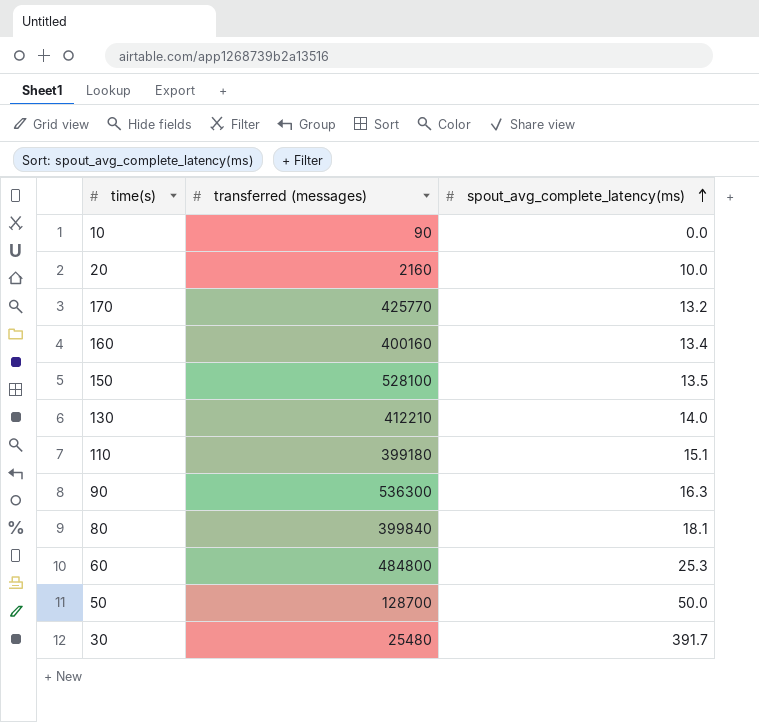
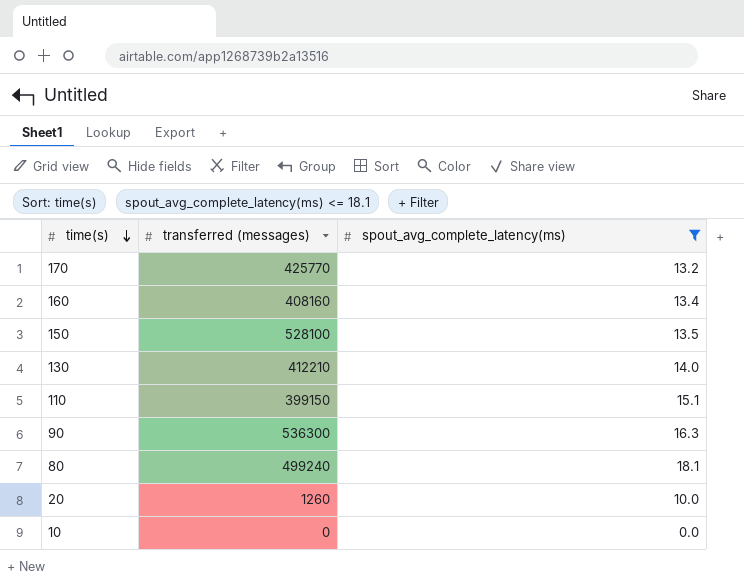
filter: none -> spout_avg_complete_latency(ms) <= 18.1
row order: spout_avg_complete_latency(ms) ascending -> time(s) descending
160 | transferred (messages): 400160 -> 408160
110 | transferred (messages): 399180 -> 399150
80 | transferred (messages): 399840 -> 499240
20 | transferred (messages): 2160 -> 1260
10 | transferred (messages): 90 -> 0

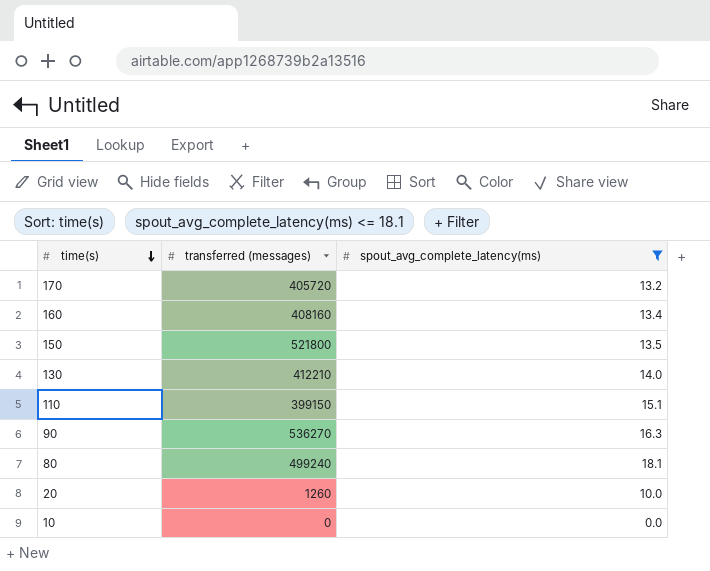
170 | transferred (messages): 425770 -> 405720
150 | transferred (messages): 528100 -> 521800
90 | transferred (messages): 536300 -> 536270

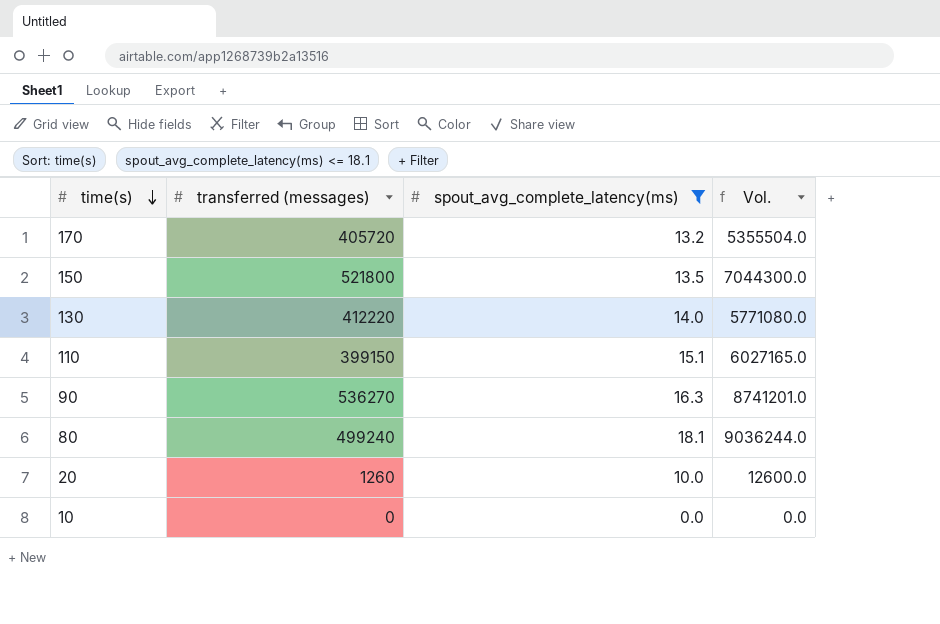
column Vol. | formula: none -> [transferred (messages)] * [spout_avg_complete_latency(ms)]
row 160: 408160 | 13.4 -> none
130 | transferred (messages): 412210 -> 412220

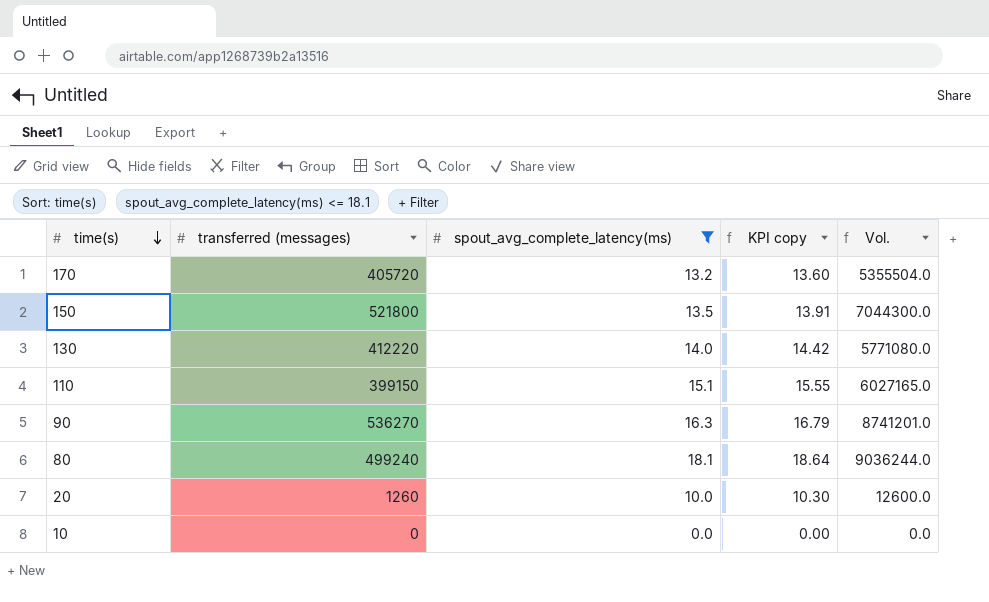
column KPI copy | formula: none -> [spout_avg_complete_latency(ms)] * 1.03

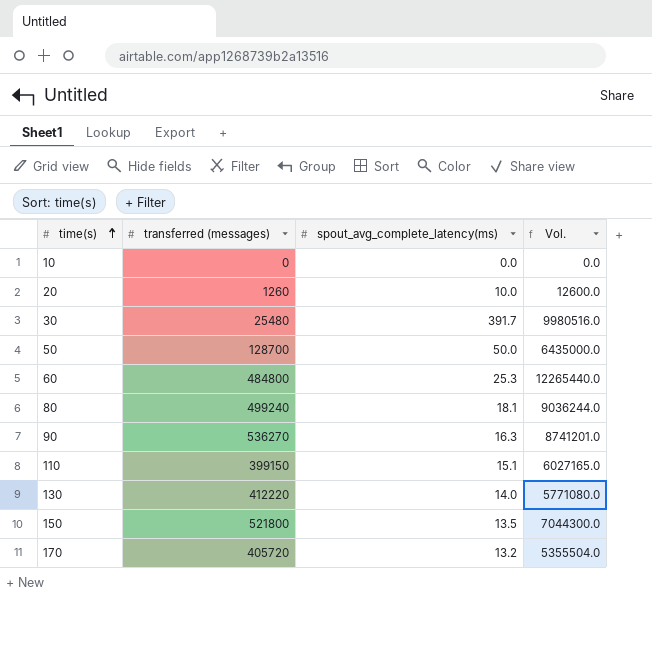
filter: spout_avg_complete_latency(ms) <= 18.1 -> none
row order: time(s) descending -> time(s) ascending
column KPI copy | formula: [spout_avg_complete_latency(ms)] * 1.03 -> none

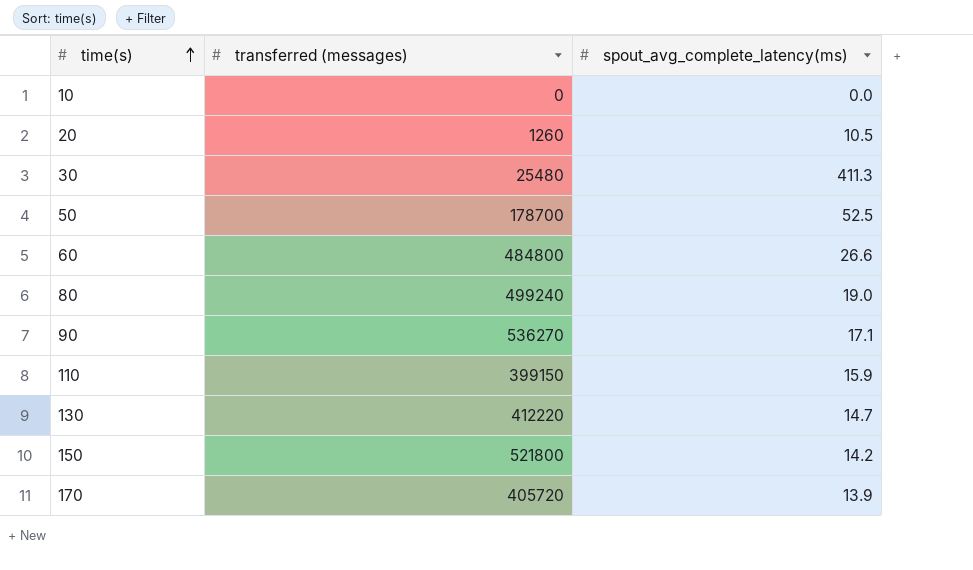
column Vol. | formula: [transferred (messages)] * [spout_avg_complete_latency(ms)] -> none
20 | spout_avg_complete_latency(ms): 10.0 -> 10.5
30 | spout_avg_complete_latency(ms): 391.7 -> 411.3
50 | transferred (messages): 128700 -> 178700
50 | spout_avg_complete_latency(ms): 50.0 -> 52.5
60 | spout_avg_complete_latency(ms): 25.3 -> 26.6
80 | spout_avg_complete_latency(ms): 18.1 -> 19.0
90 | spout_avg_complete_latency(ms): 16.3 -> 17.1
110 | spout_avg_complete_latency(ms): 15.1 -> 15.9
130 | spout_avg_complete_latency(ms): 14.0 -> 14.7
150 | spout_avg_complete_latency(ms): 13.5 -> 14.2
170 | spout_avg_complete_latency(ms): 13.2 -> 13.9

